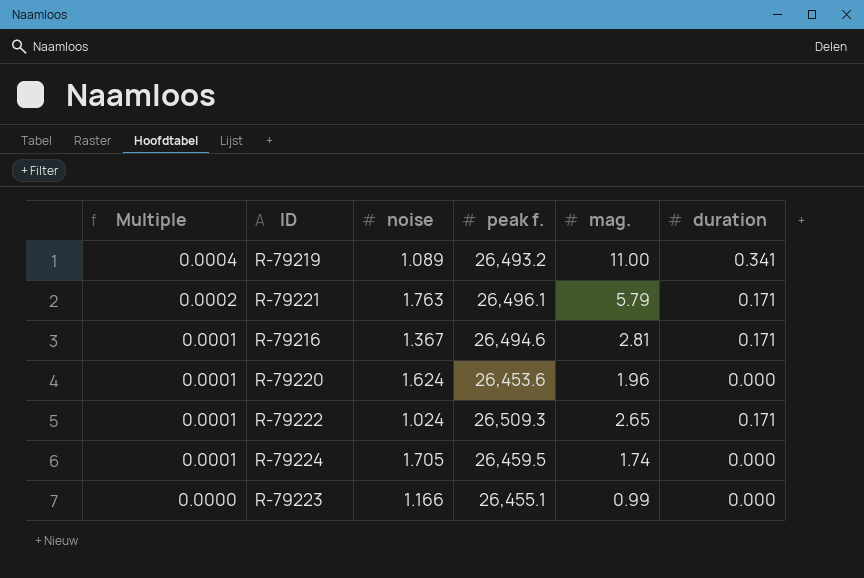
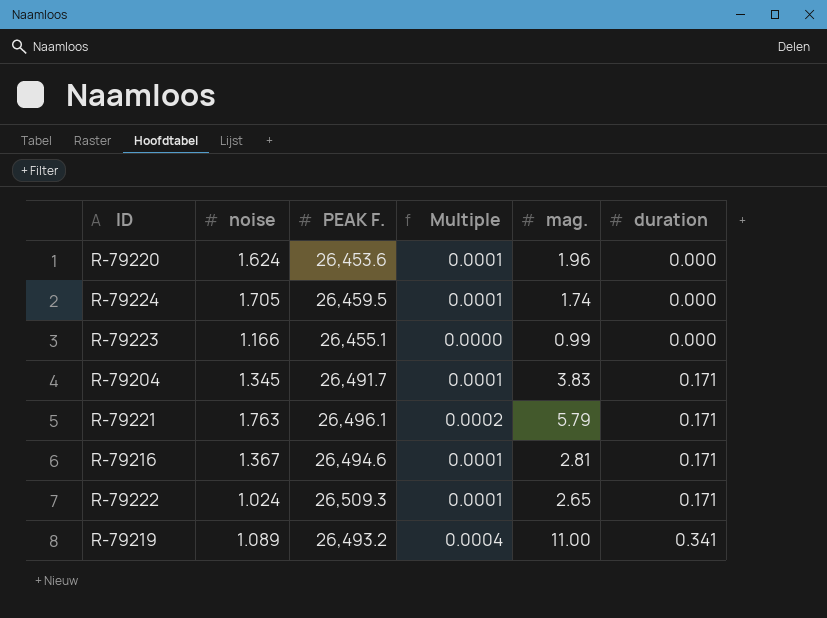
row order: Multiple descending -> duration ascending
column name: peak f. -> PEAK F.
column Multiple | position: 1 -> 4
row R-79204: none -> 1.345 | 26,491.7 | 0.0001 | 3.83 | 0.171

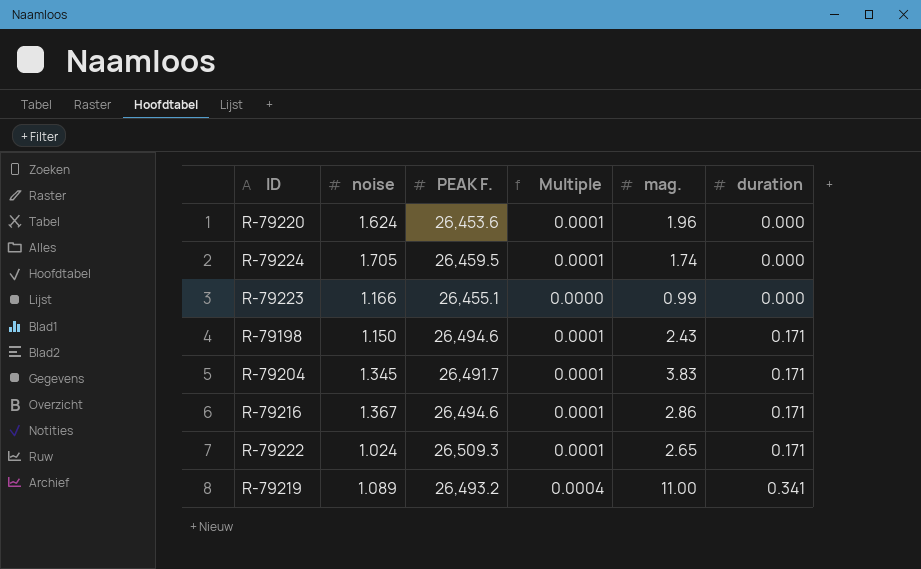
row R-79221: 1.763 | 26,496.1 | 0.0002 | 5.79 | 0.171 -> none
row R-79198: none -> 1.150 | 26,494.6 | 0.0001 | 2.43 | 0.171
R-79216 | mag.: 2.81 -> 2.86

